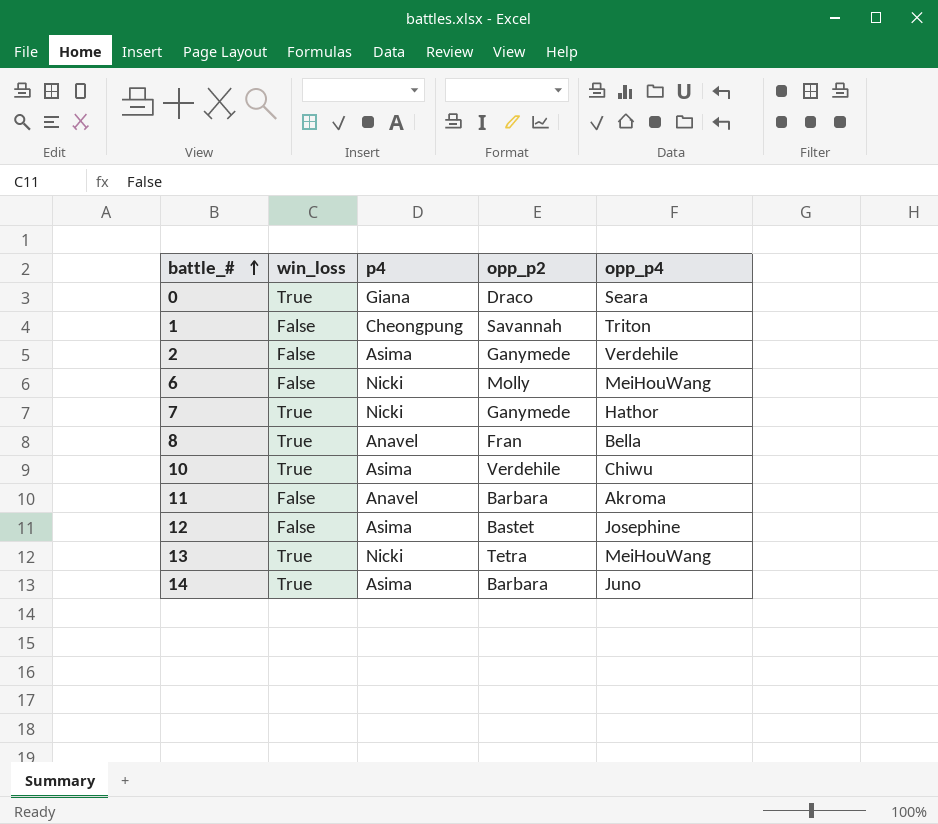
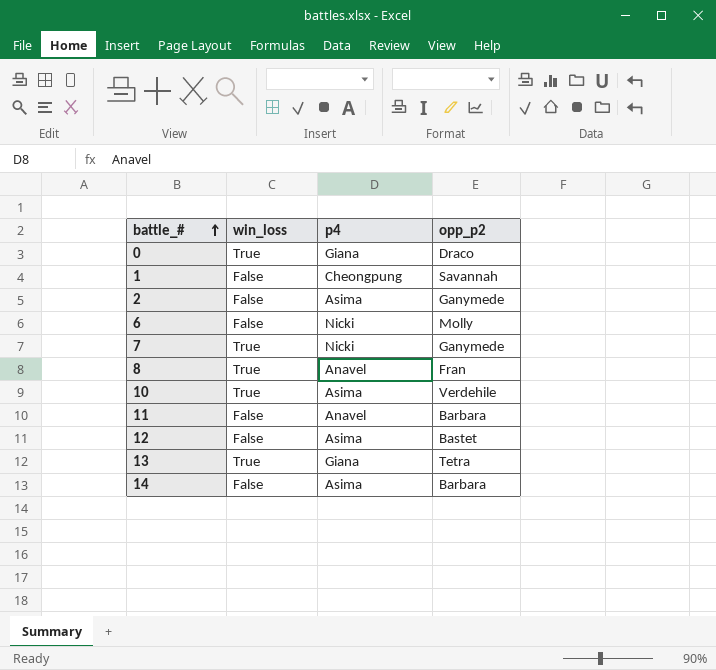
column opp_p4 | position: 5 -> none
13 | p4: Nicki -> Giana
14 | win_loss: True -> False

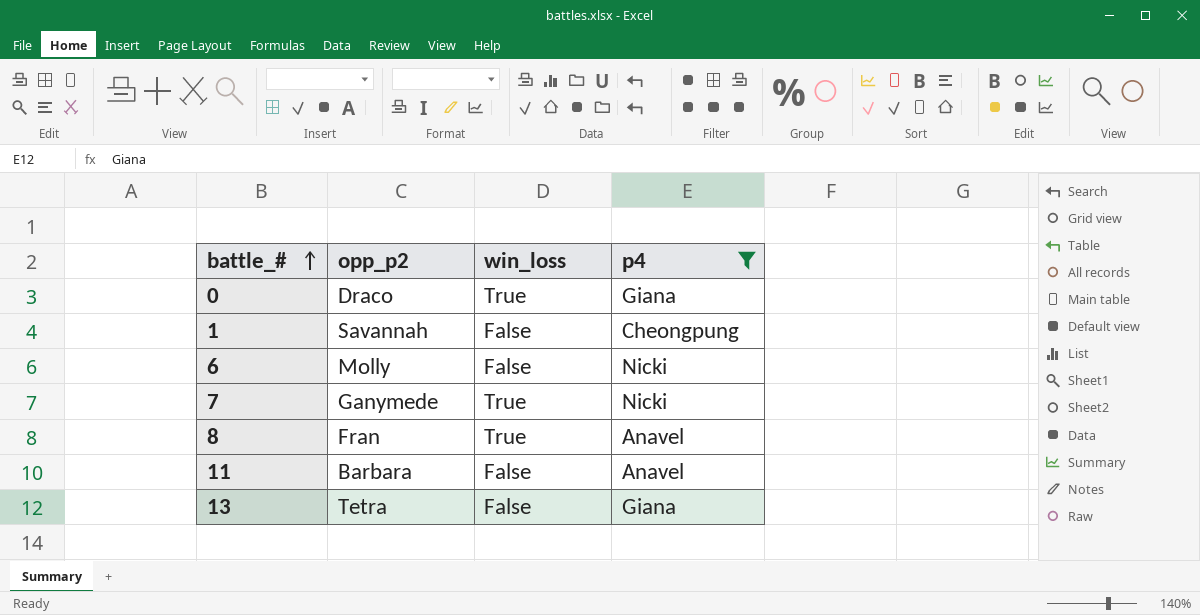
filter: none -> p4 != Asima
column opp_p2 | position: 4 -> 2
13 | win_loss: True -> False

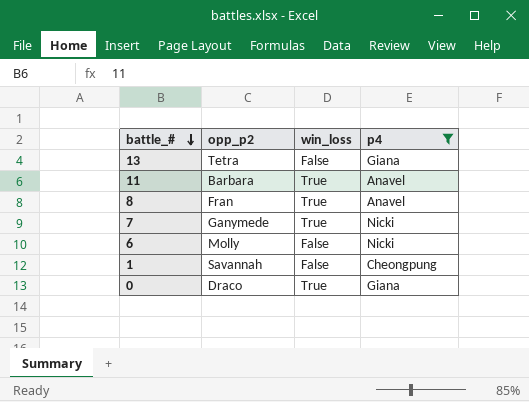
row order: battle_# ascending -> battle_# descending
11 | win_loss: False -> True

